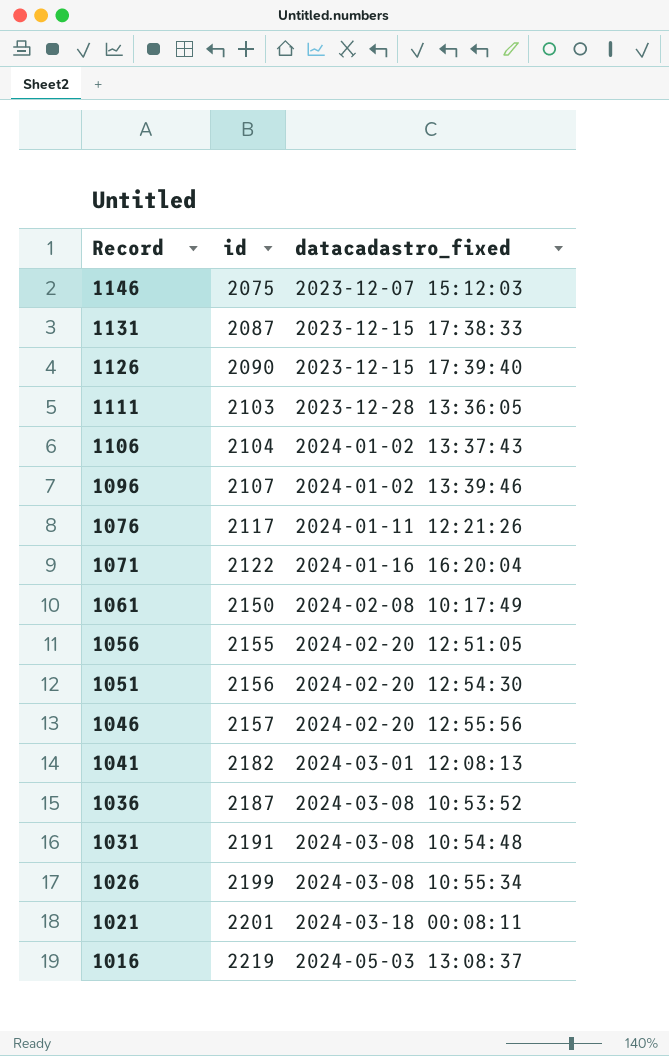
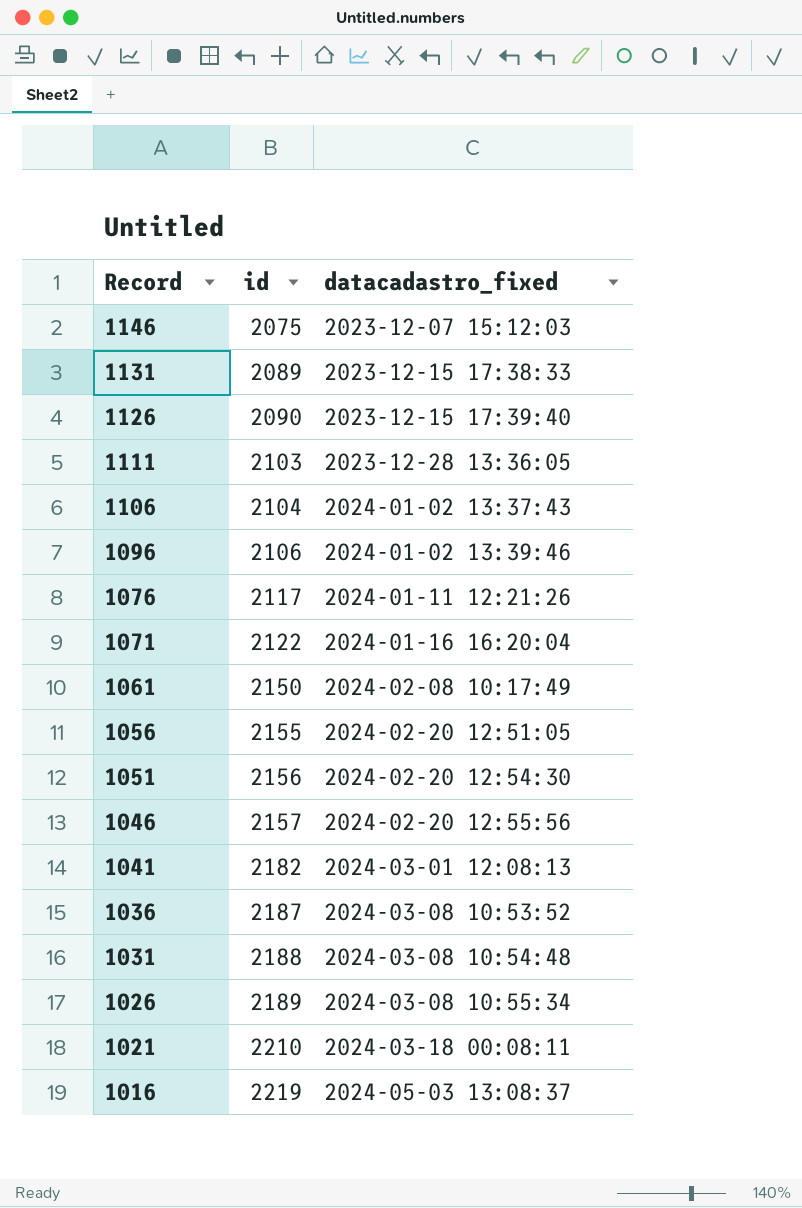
1131 | id: 2087 -> 2089
1096 | id: 2107 -> 2106
1031 | id: 2191 -> 2188
1026 | id: 2199 -> 2189
1021 | id: 2201 -> 2210

